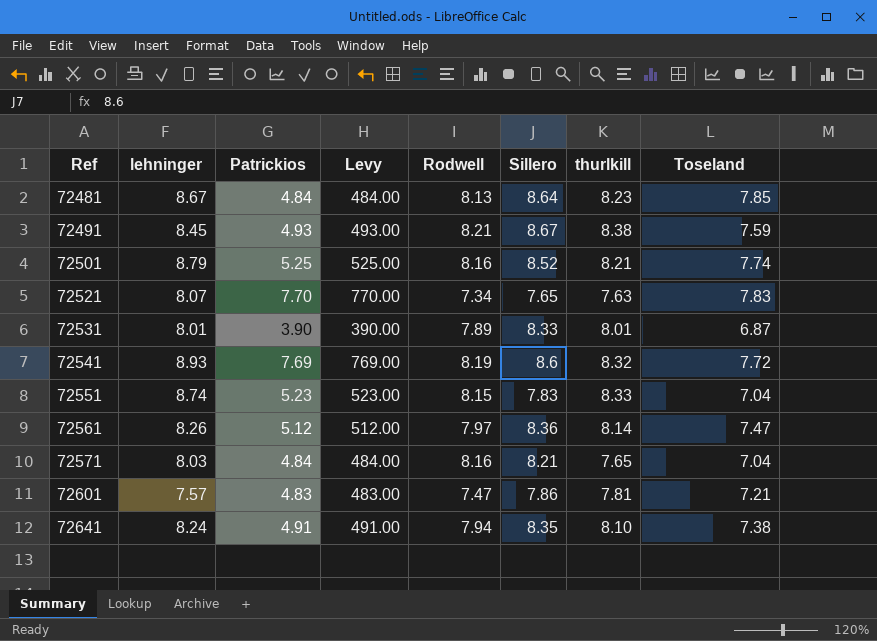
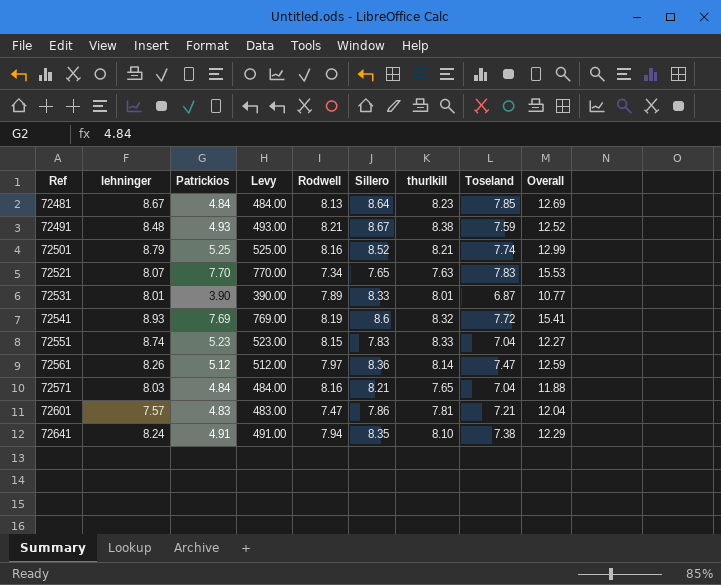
column Overall | formula: none -> [Patrickios] + [Toseland]
72491 | lehninger: 8.45 -> 8.48

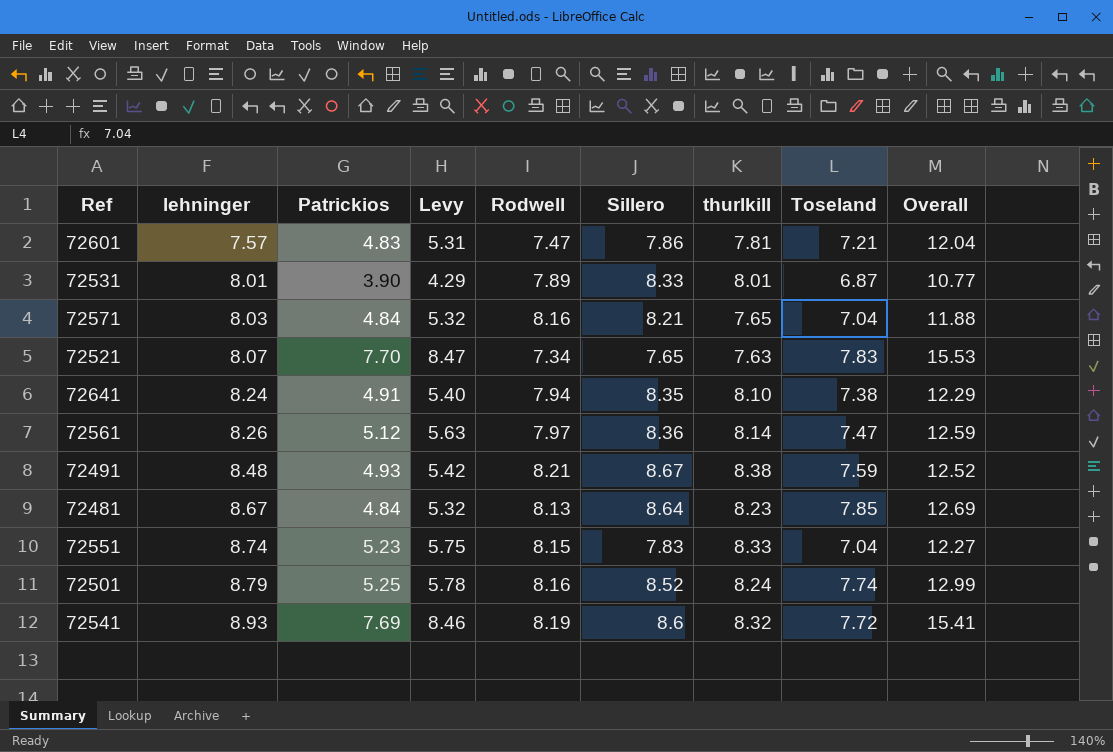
row order: Ref ascending -> lehninger ascending
column Levy | formula: [Patrickios] * 100 -> [Patrickios] * 1.1
72501 | thurlkill: 8.21 -> 8.24

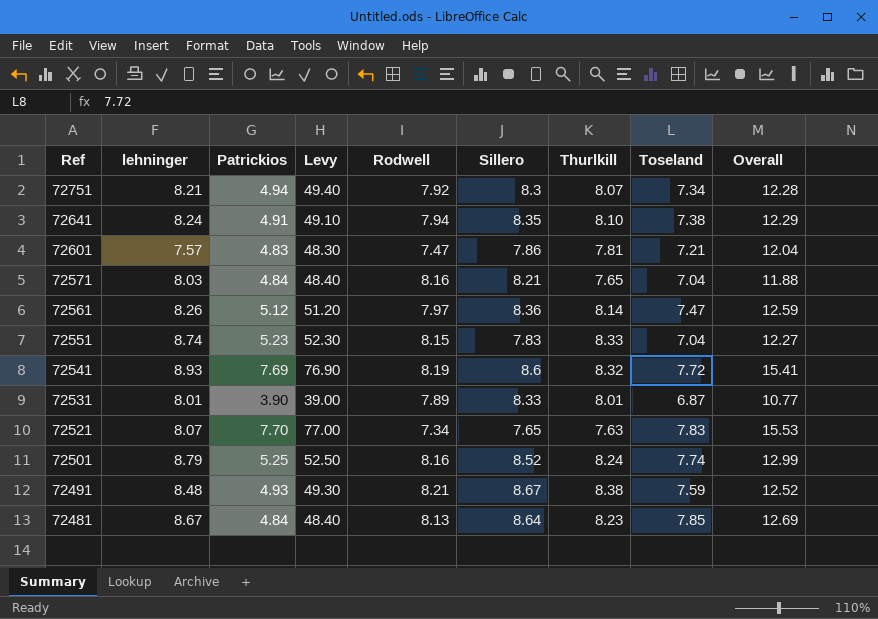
row order: lehninger ascending -> Ref descending
column Levy | formula: [Patrickios] * 1.1 -> [Patrickios] * 10
column name: thurlkill -> Thurlkill
row 72751: none -> 8.21 | 4.94 | 49.40 | 7.92 | 8.3 | 8.07 | 7.34 | 12.28

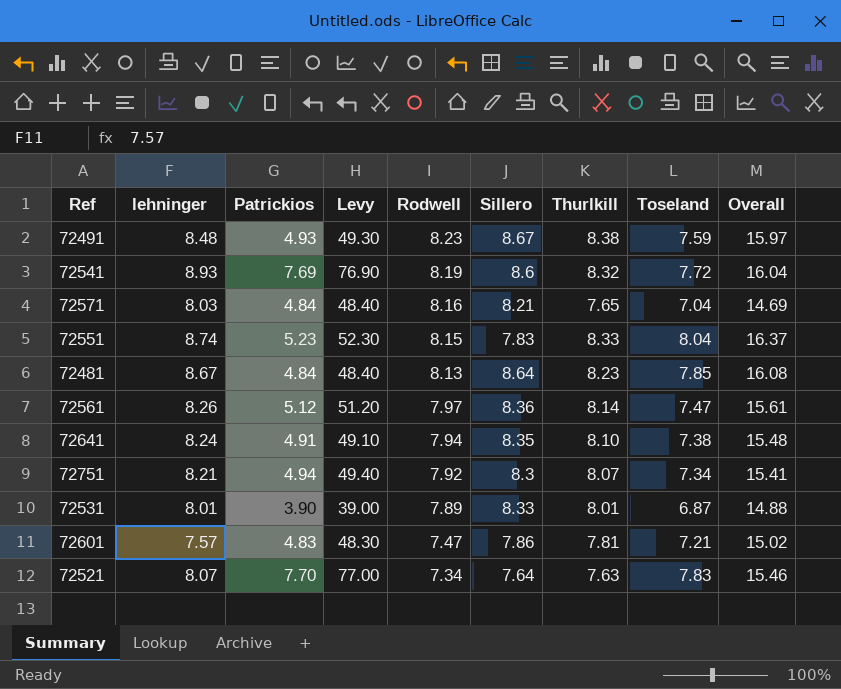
row order: Ref descending -> Rodwell descending
column Overall | formula: [Patrickios] + [Toseland] -> [Thurlkill] + [Toseland]
row 72501: 8.79 | 5.25 | 52.50 | 8.16 | 8.52 | 8.24 | 7.74 | 12.99 -> none
72491 | Rodwell: 8.21 -> 8.23
72551 | Toseland: 7.04 -> 8.04
72521 | Sillero: 7.65 -> 7.64

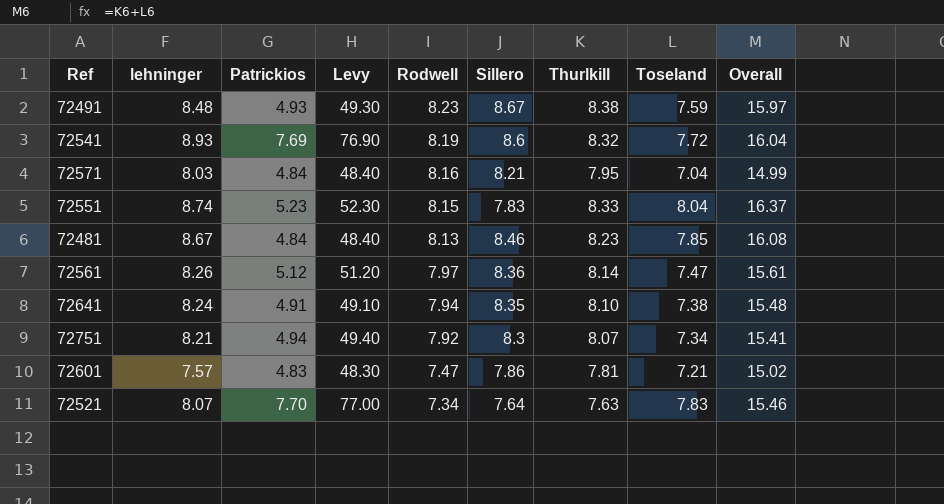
row 72531: 8.01 | 3.90 | 39.00 | 7.89 | 8.33 | 8.01 | 6.87 | 14.88 -> none
72571 | Thurlkill: 7.65 -> 7.95
72571 | Overall: 14.69 -> 14.99
72481 | Sillero: 8.64 -> 8.46

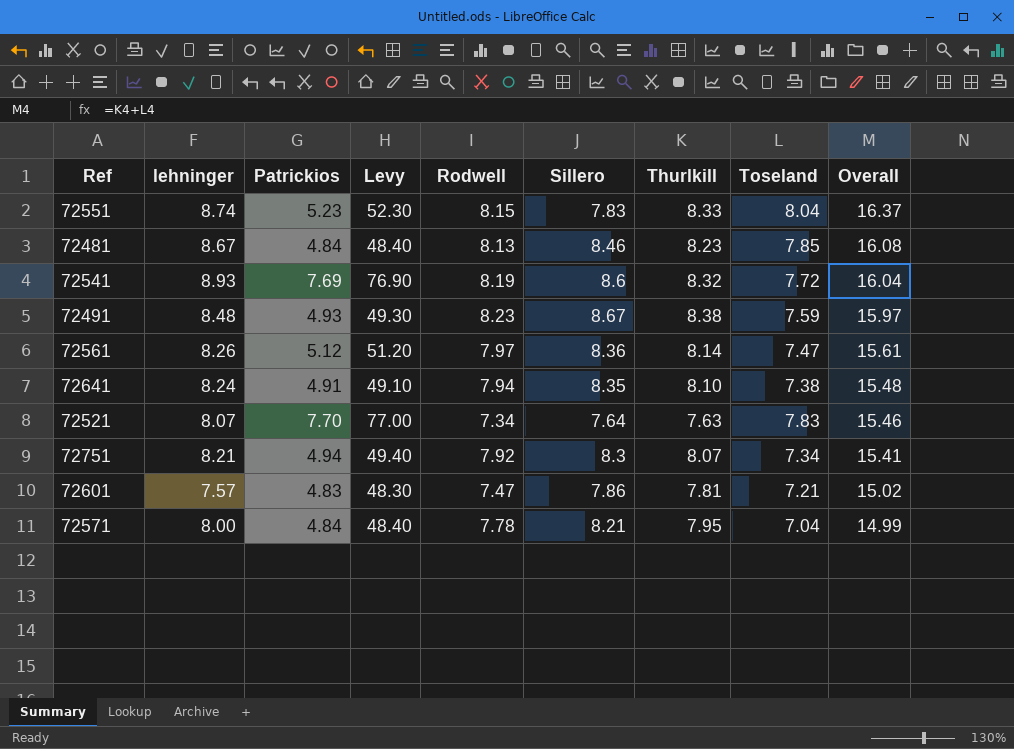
row order: Rodwell descending -> Overall descending
72571 | lehninger: 8.03 -> 8.00
72571 | Rodwell: 8.16 -> 7.78

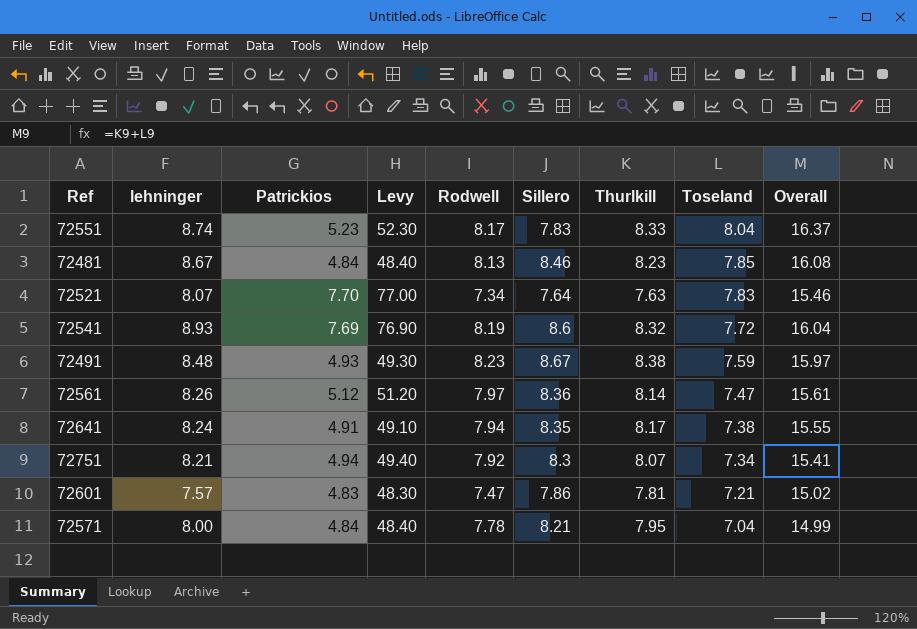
row order: Overall descending -> Toseland descending
72551 | Rodwell: 8.15 -> 8.17
72641 | Thurlkill: 8.10 -> 8.17
72641 | Overall: 15.48 -> 15.55

